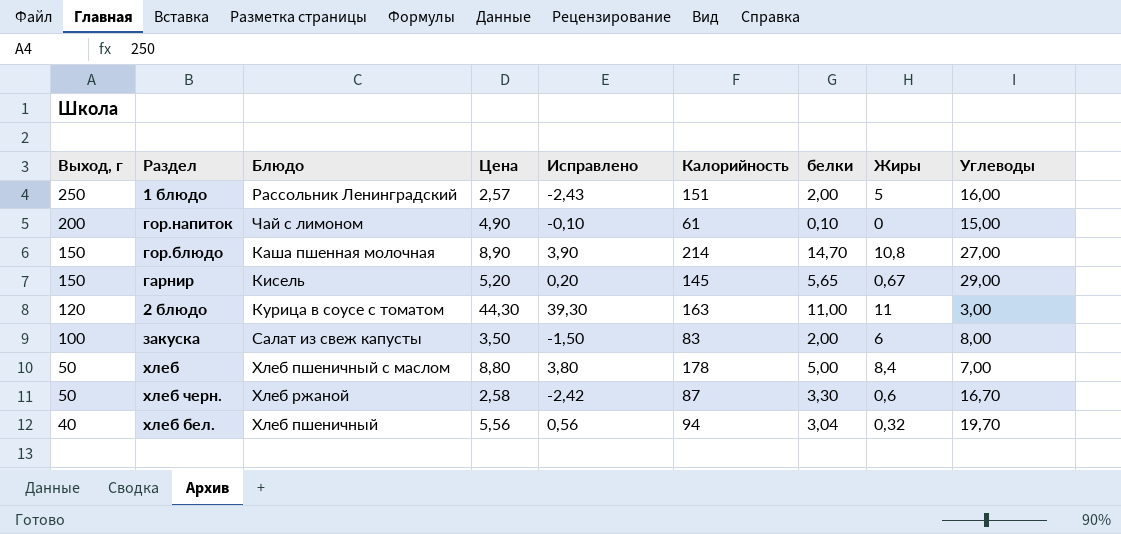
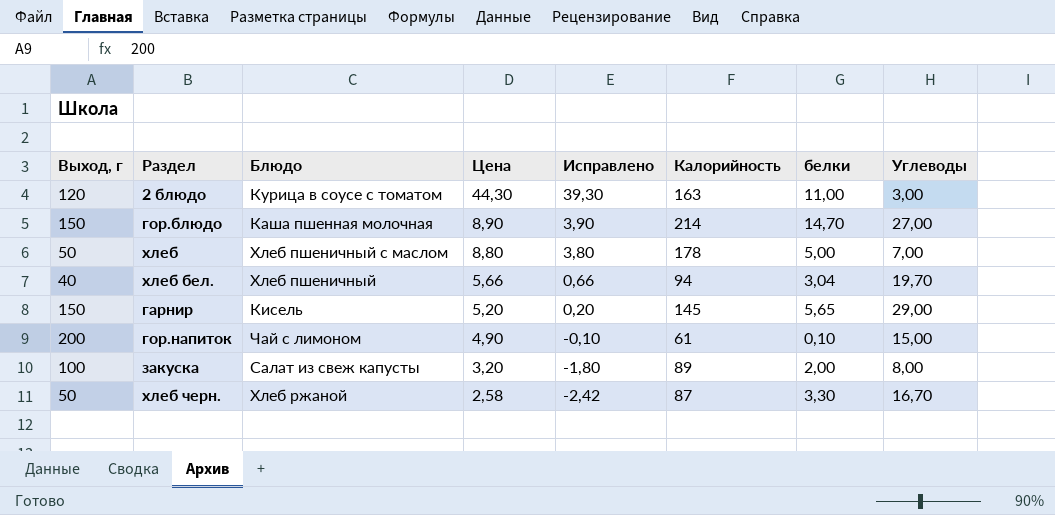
row order: Выход, г descending -> Цена descending
column Жиры | position: 8 -> none
row 1 блюдо: 250 | Рассольник Ленинградский | 2,57 | -2,43 | 151 | 2,00 | 5 | 16,00 -> none
хлеб бел. | Цена: 5,56 -> 5,66
хлеб бел. | Исправлено: 0,56 -> 0,66
закуска | Цена: 3,50 -> 3,20
закуска | Исправлено: -1,50 -> -1,80
закуска | Калорийность: 83 -> 89

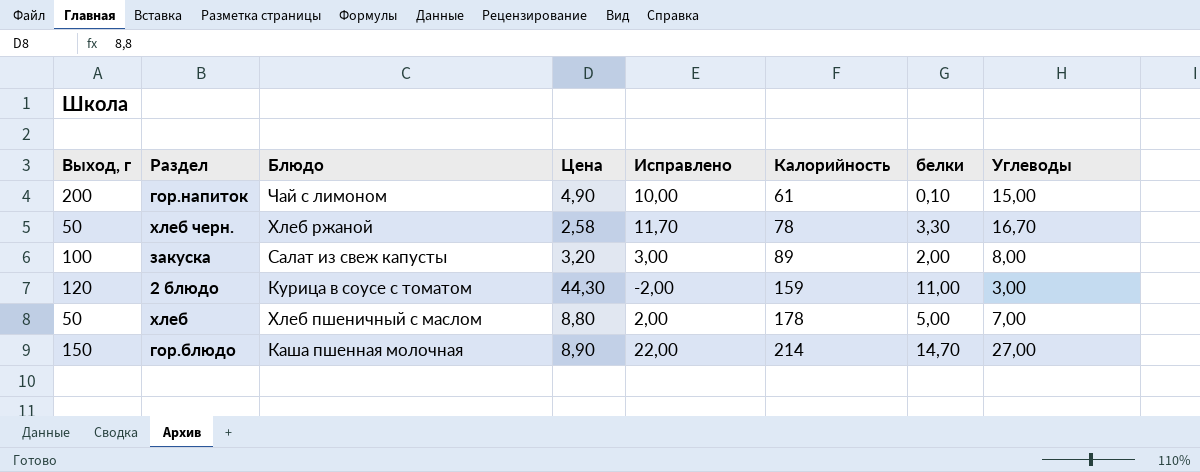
row order: Цена descending -> Калорийность ascending
column Исправлено | formula: [Цена] - 5 -> [Углеводы] - 5
row хлеб бел.: 40 | Хлеб пшеничный | 5,66 | 0,66 | 94 | 3,04 | 19,70 -> none
row гарнир: 150 | Кисель | 5,20 | 0,20 | 145 | 5,65 | 29,00 -> none
хлеб черн. | Калорийность: 87 -> 78
2 блюдо | Калорийность: 163 -> 159

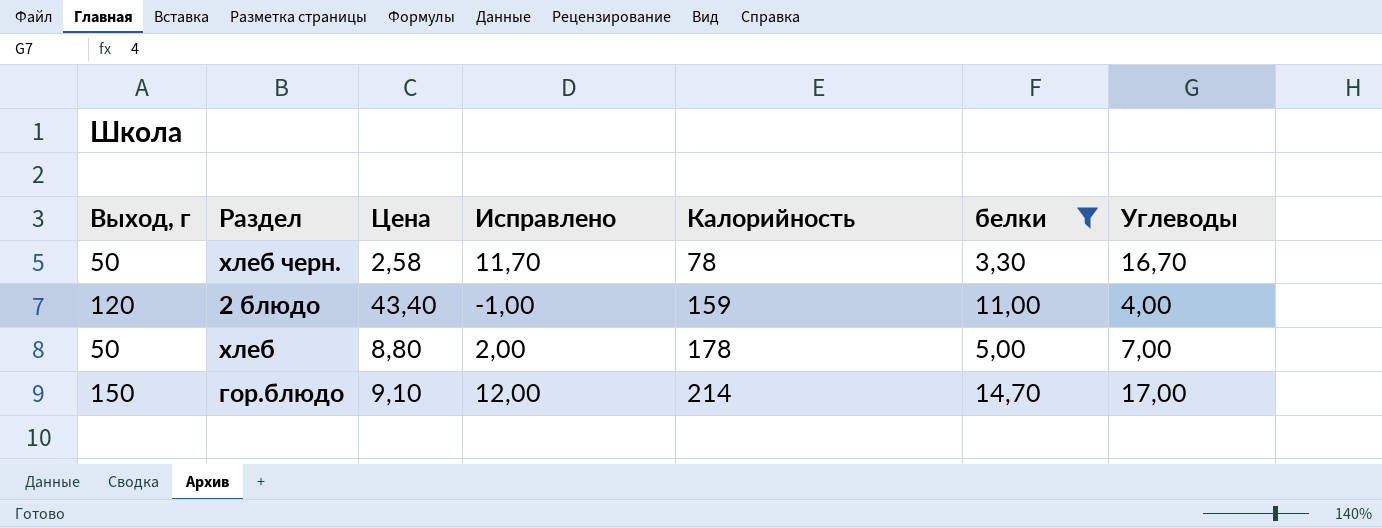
filter: none -> белки >= 3,30
column Блюдо | position: 3 -> none
2 блюдо | Цена: 44,30 -> 43,40
2 блюдо | Исправлено: -2,00 -> -1,00
2 блюдо | Углеводы: 3,00 -> 4,00
гор.блюдо | Цена: 8,90 -> 9,10
гор.блюдо | Исправлено: 22,00 -> 12,00
гор.блюдо | Углеводы: 27,00 -> 17,00

